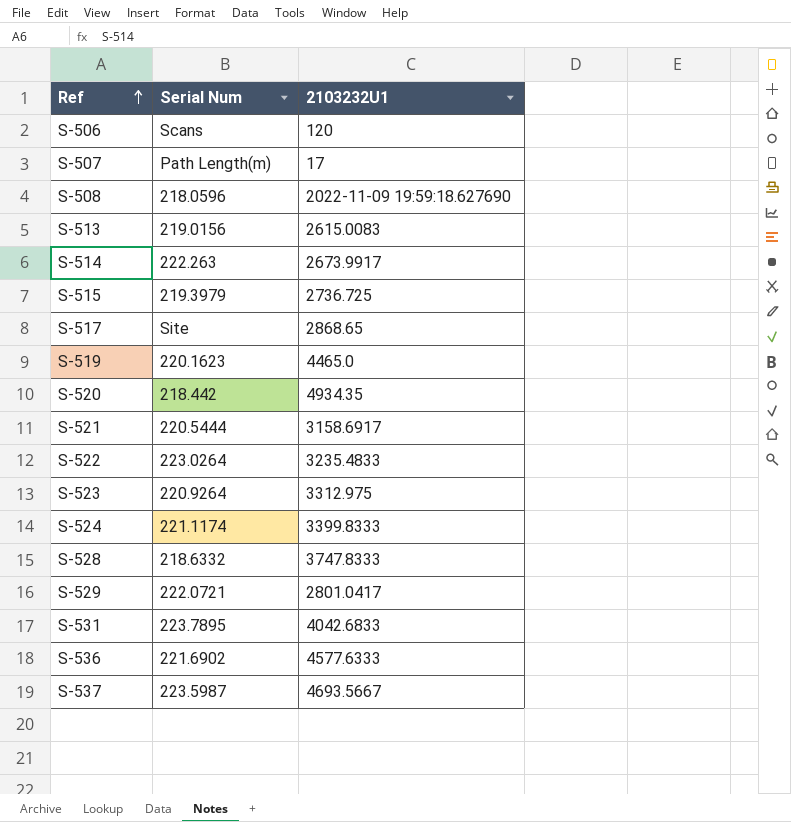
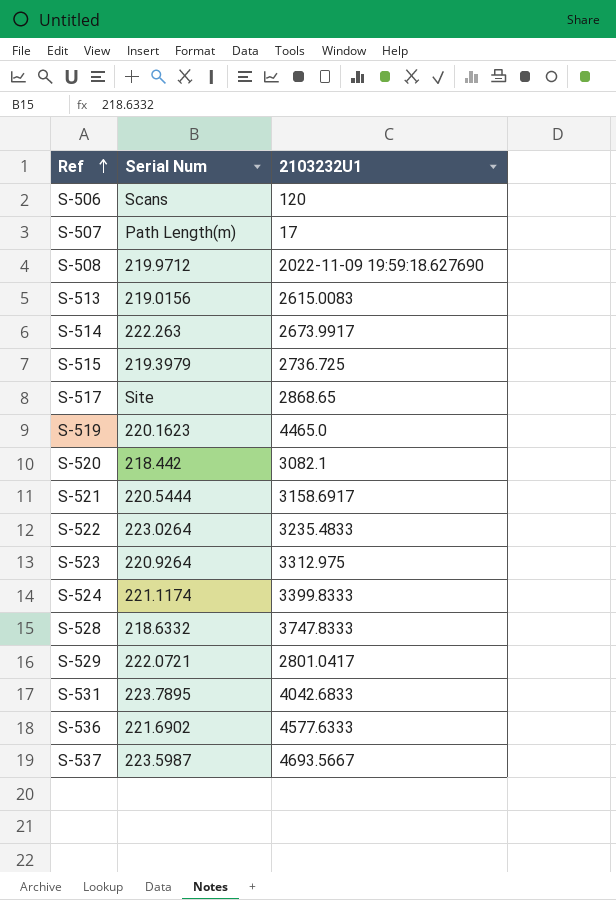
S-508 | Serial Num: 218.0596 -> 219.9712
S-520 | 2103232U1: 4934.35 -> 3082.1

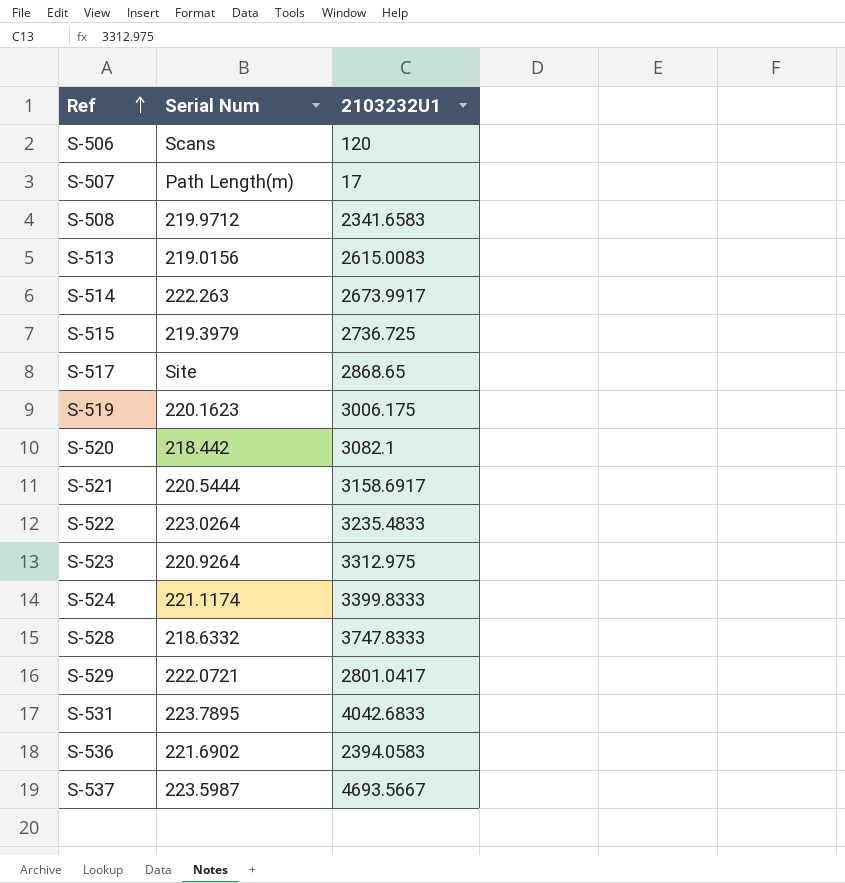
S-508 | 2103232U1: 2022-11-09 19:59:18.627690 -> 2341.6583
S-519 | 2103232U1: 4465.0 -> 3006.175
S-536 | 2103232U1: 4577.6333 -> 2394.0583

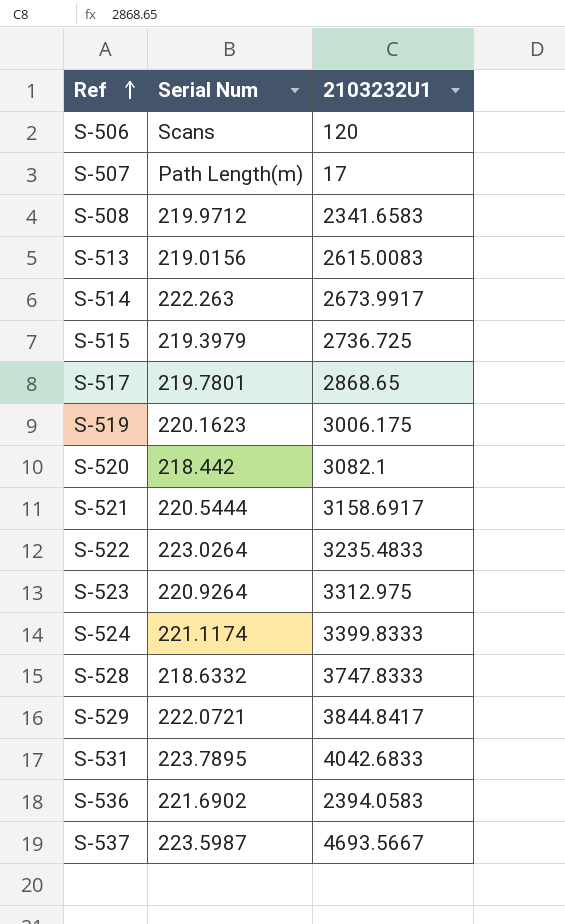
S-517 | Serial Num: Site -> 219.7801
S-529 | 2103232U1: 2801.0417 -> 3844.8417

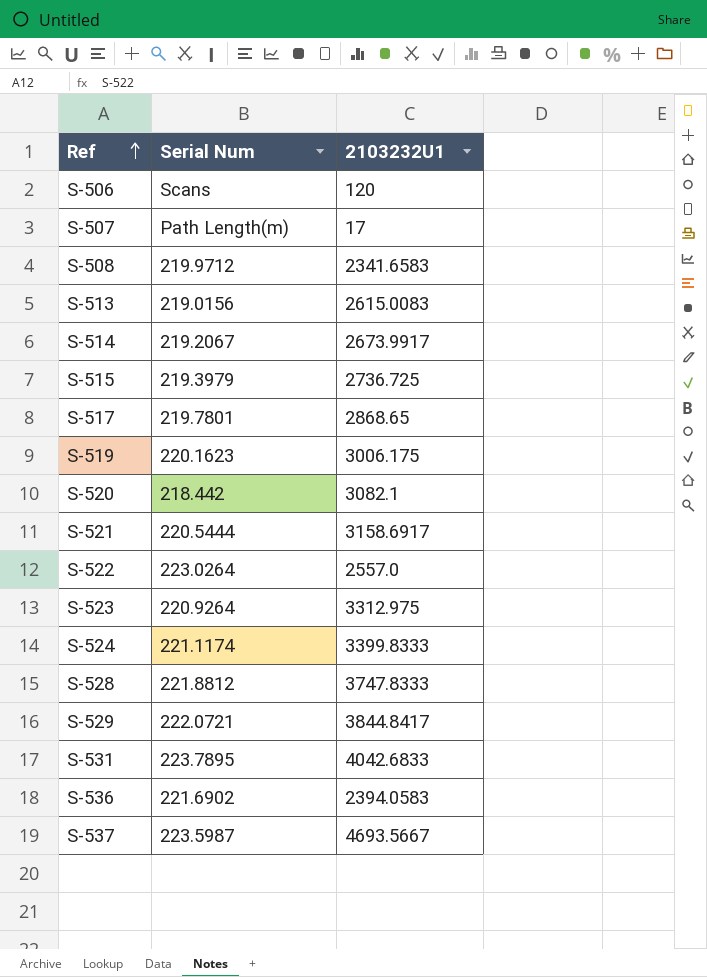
S-514 | Serial Num: 222.263 -> 219.2067
S-522 | 2103232U1: 3235.4833 -> 2557.0
S-528 | Serial Num: 218.6332 -> 221.8812

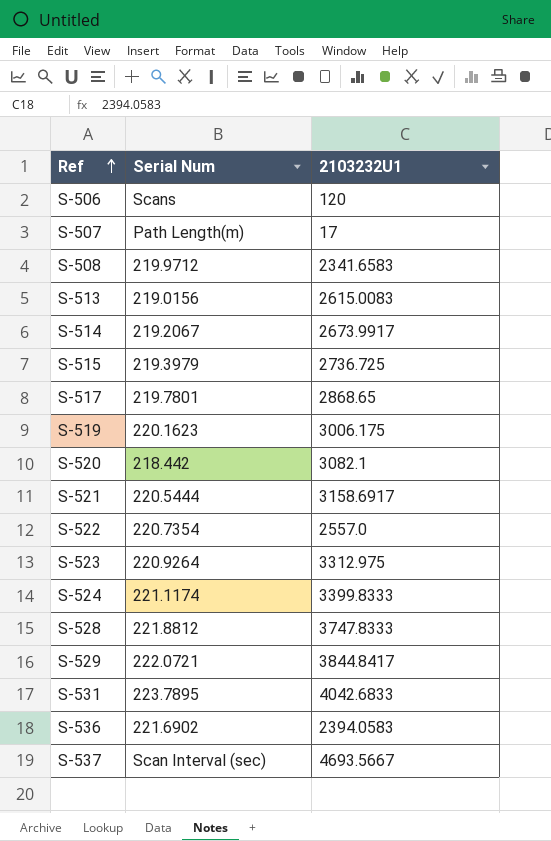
S-522 | Serial Num: 223.0264 -> 220.7354
S-537 | Serial Num: 223.5987 -> Scan Interval (sec)

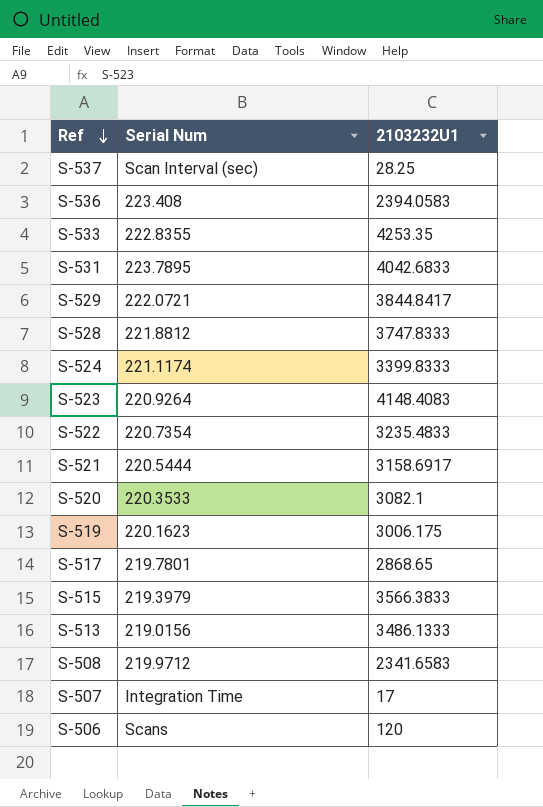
row order: Ref ascending -> Ref descending
row S-514: 219.2067 | 2673.9917 -> none
S-537 | 2103232U1: 4693.5667 -> 28.25
S-536 | Serial Num: 221.6902 -> 223.408
row S-533: none -> 222.8355 | 4253.35
S-523 | 2103232U1: 3312.975 -> 4148.4083
S-522 | 2103232U1: 2557.0 -> 3235.4833
S-520 | Serial Num: 218.442 -> 220.3533
S-515 | 2103232U1: 2736.725 -> 3566.3833
S-513 | 2103232U1: 2615.0083 -> 3486.1333
S-507 | Serial Num: Path Length(m) -> Integration Time

